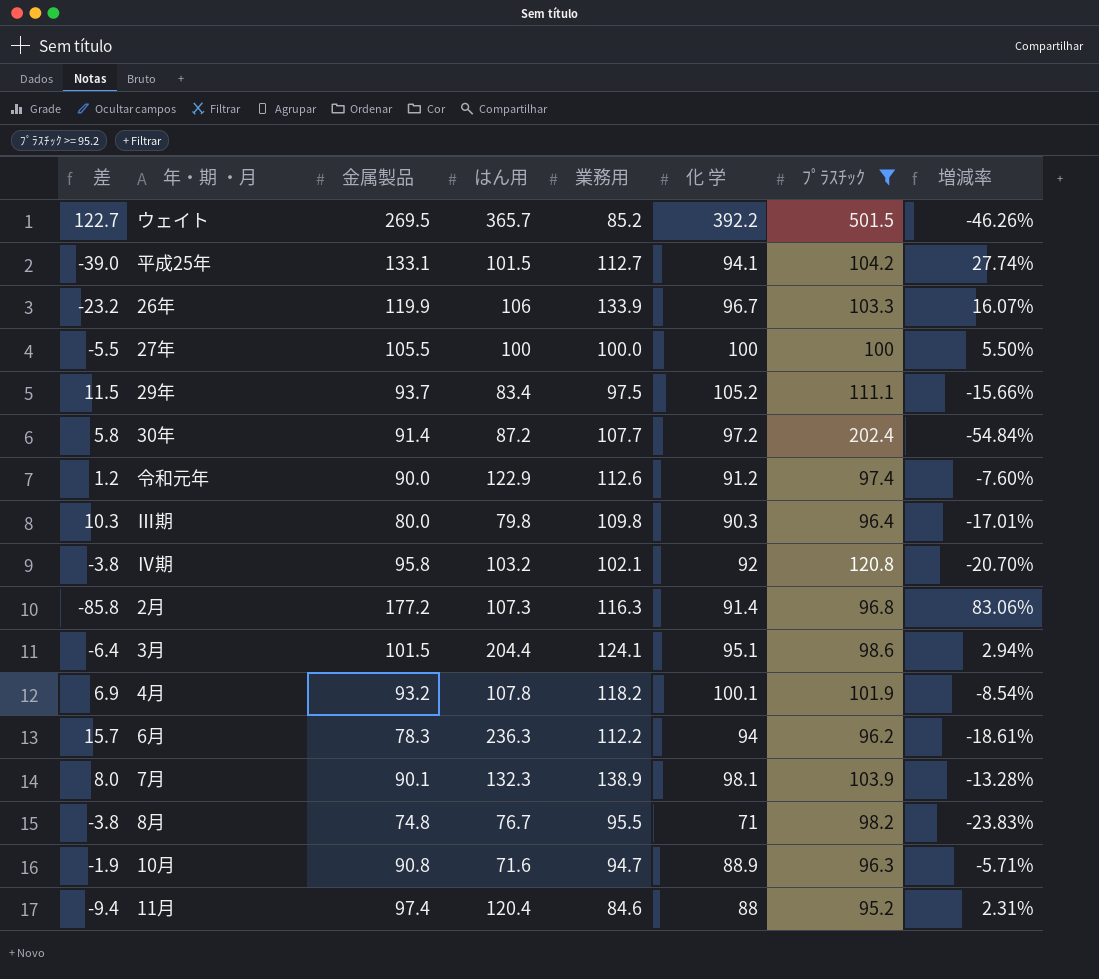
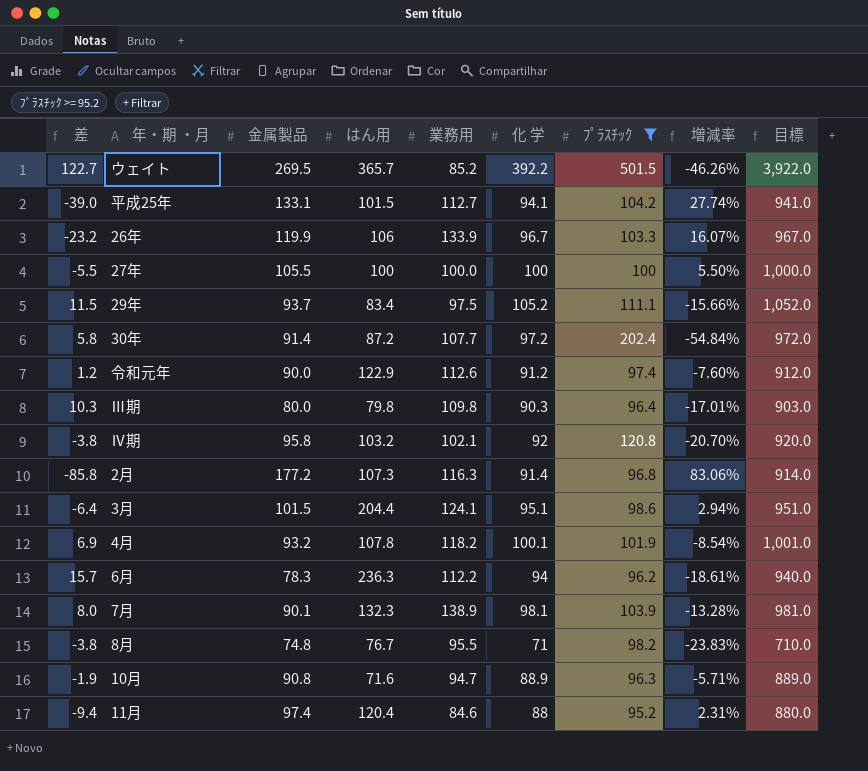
column 目標 | formula: none -> [化 学] * 10

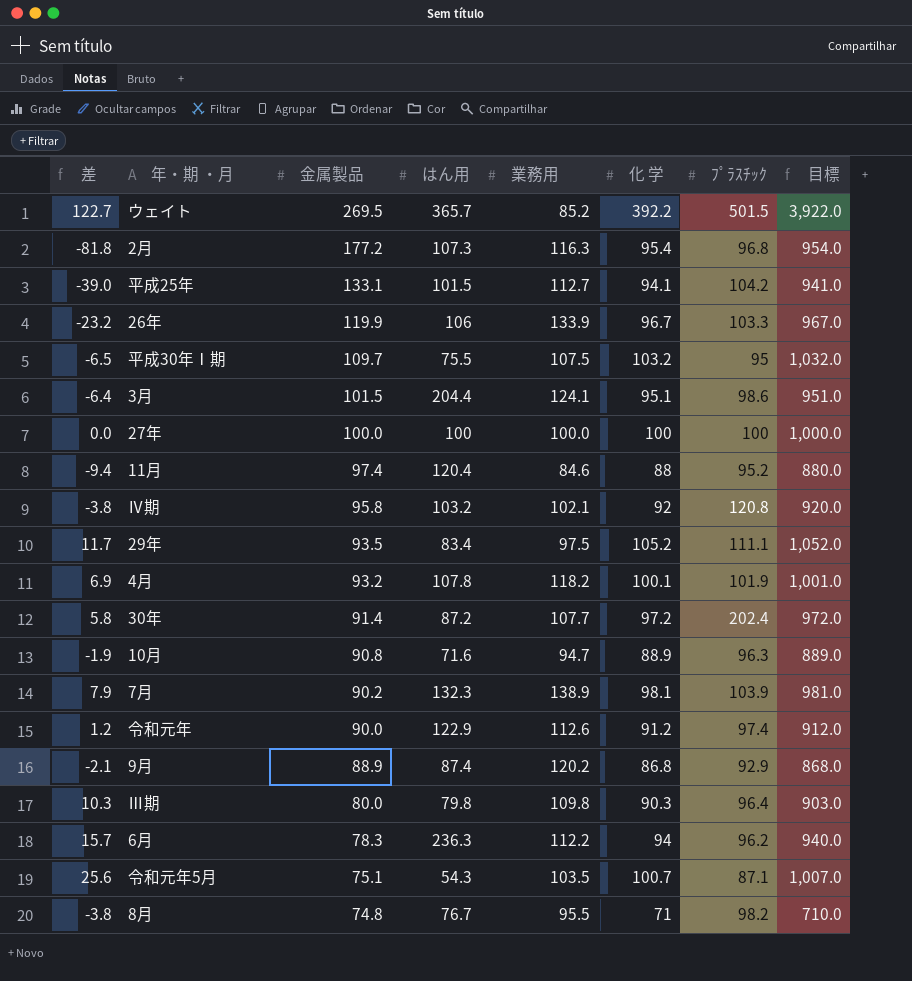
filter: ﾌﾟﾗｽﾁｯｸ >= 95.2 -> none
row order: none -> 金属製品 descending
column 増減率 | formula: ([金属製品] - [ﾌﾟﾗｽﾁｯｸ]) / [ﾌﾟﾗｽﾁｯｸ] -> none
2月 | 差: -85.8 -> -81.8
2月 | 化 学: 91.4 -> 95.4
2月 | 目標: 914.0 -> 954.0
27年 | 差: -5.5 -> 0.0
27年 | 金属製品: 105.5 -> 100.0
29年 | 差: 11.5 -> 11.7
29年 | 金属製品: 93.7 -> 93.5
7月 | 差: 8.0 -> 7.9
7月 | 金属製品: 90.1 -> 90.2

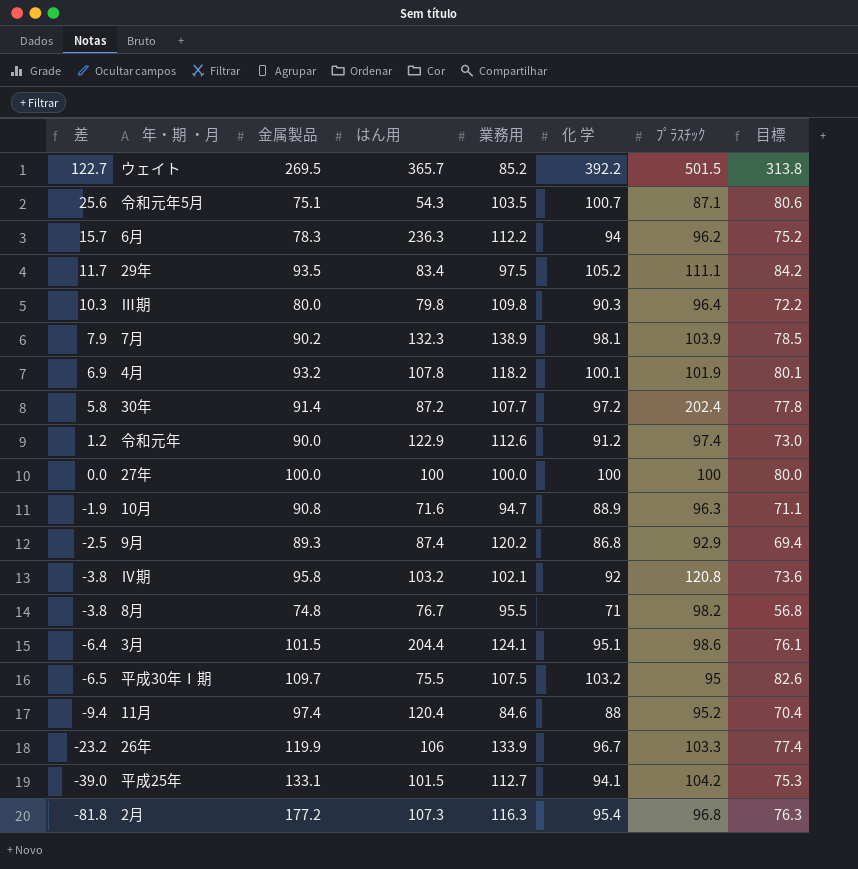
row order: 金属製品 descending -> 差 descending
column 目標 | formula: [化 学] * 10 -> [化 学] * 0.8
9月 | 差: -2.1 -> -2.5
9月 | 金属製品: 88.9 -> 89.3

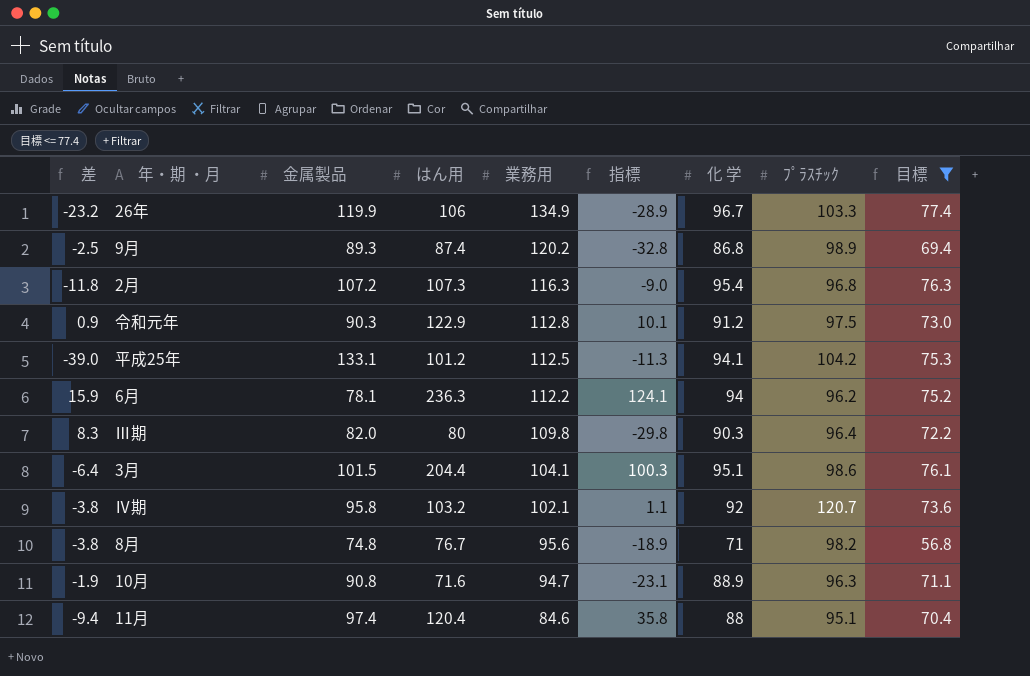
filter: none -> 目標 <= 77.4
row order: 差 descending -> 業務用 descending
column 指標 | formula: none -> [はん用] - [業務用]
26年 | 業務用: 133.9 -> 134.9
9月 | ﾌﾟﾗｽﾁｯｸ: 92.9 -> 98.9
2月 | 差: -81.8 -> -11.8
2月 | 金属製品: 177.2 -> 107.2
令和元年 | 差: 1.2 -> 0.9
令和元年 | 金属製品: 90.0 -> 90.3
令和元年 | 業務用: 112.6 -> 112.8
令和元年 | ﾌﾟﾗｽﾁｯｸ: 97.4 -> 97.5
平成25年 | はん用: 101.5 -> 101.2
平成25年 | 業務用: 112.7 -> 112.5
6月 | 差: 15.7 -> 15.9
6月 | 金属製品: 78.3 -> 78.1
Ⅲ期 | 差: 10.3 -> 8.3
Ⅲ期 | 金属製品: 80.0 -> 82.0
Ⅲ期 | はん用: 79.8 -> 80
3月 | 業務用: 124.1 -> 104.1
Ⅳ期 | ﾌﾟﾗｽﾁｯｸ: 120.8 -> 120.7
8月 | 業務用: 95.5 -> 95.6
11月 | ﾌﾟﾗｽﾁｯｸ: 95.2 -> 95.1

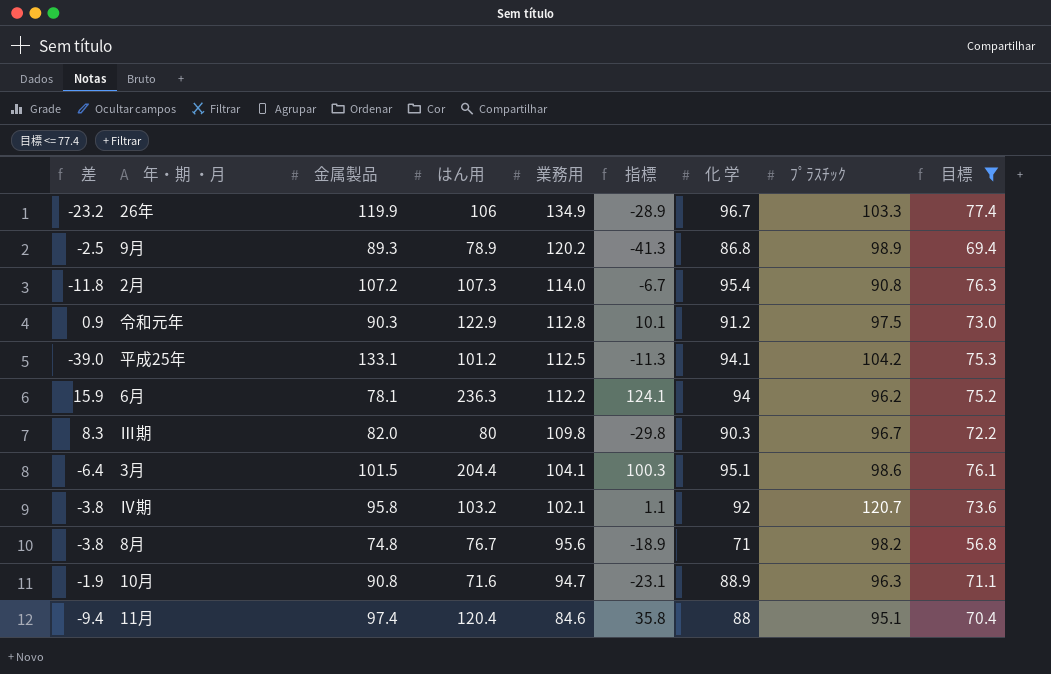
9月 | はん用: 87.4 -> 78.9
9月 | 指標: -32.8 -> -41.3
2月 | 業務用: 116.3 -> 114.0
2月 | 指標: -9.0 -> -6.7
2月 | ﾌﾟﾗｽﾁｯｸ: 96.8 -> 90.8
Ⅲ期 | ﾌﾟﾗｽﾁｯｸ: 96.4 -> 96.7

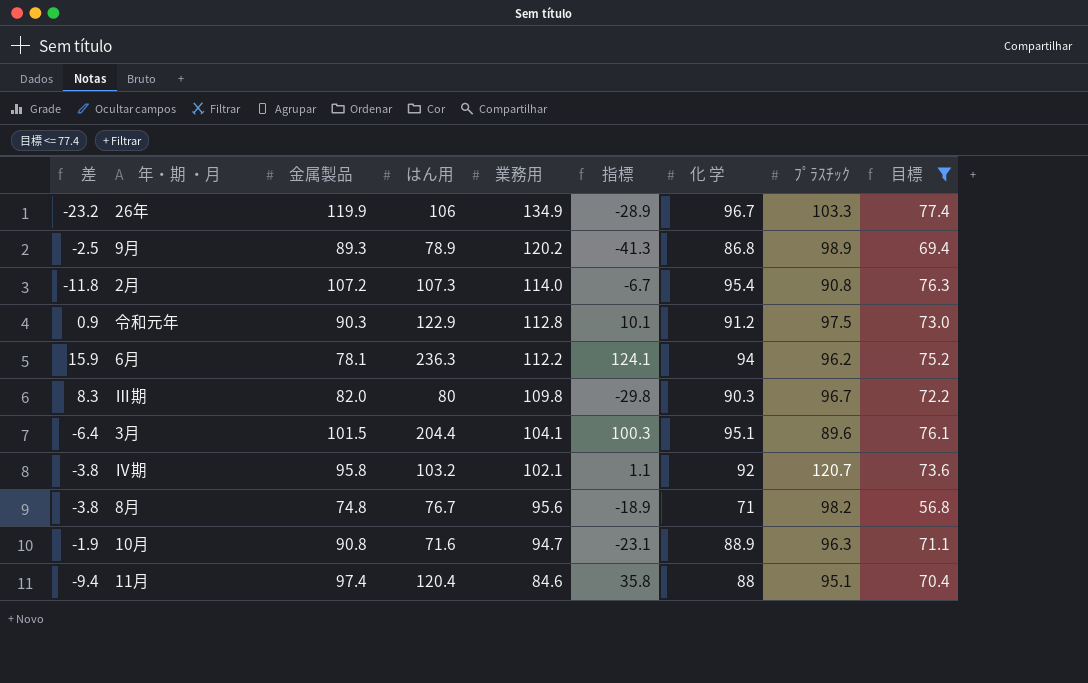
row 平成25年: -39.0 | 133.1 | 101.2 | 112.5 | -11.3 | 94.1 | 104.2 | 75.3 -> none
3月 | ﾌﾟﾗｽﾁｯｸ: 98.6 -> 89.6

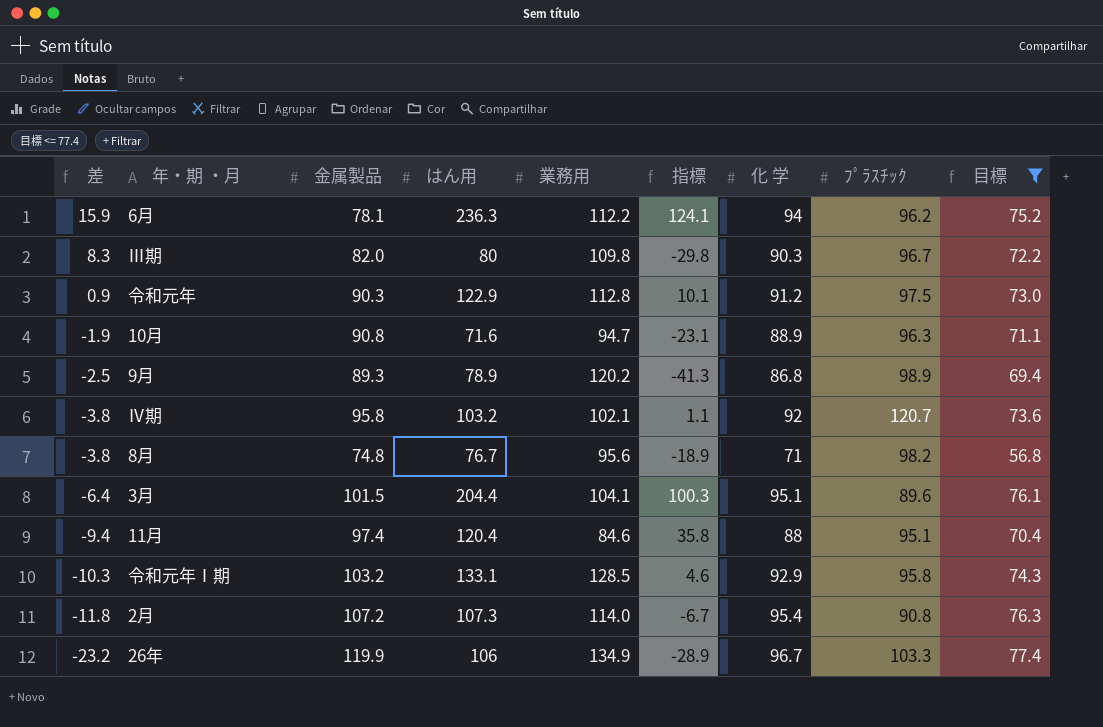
row order: 業務用 descending -> 差 descending
row 令和元年Ⅰ期: none -> -10.3 | 103.2 | 133.1 | 128.5 | 4.6 | 92.9 | 95.8 | 74.3

